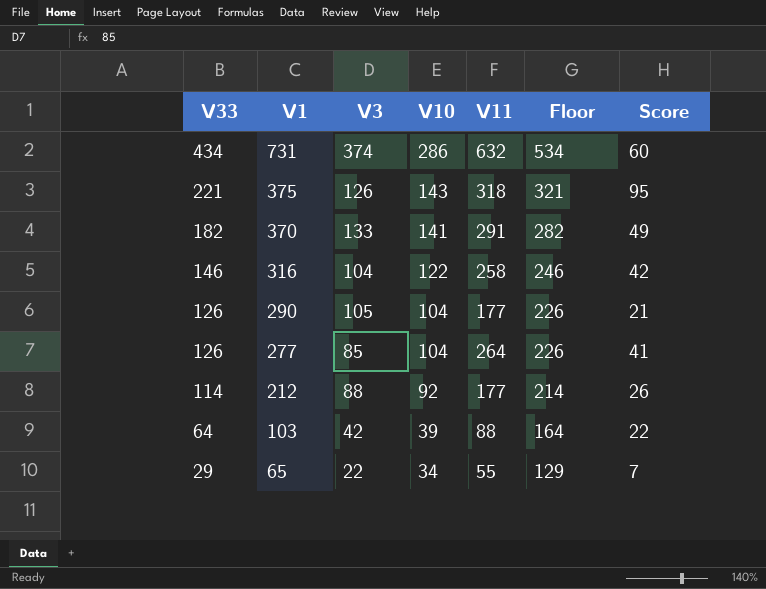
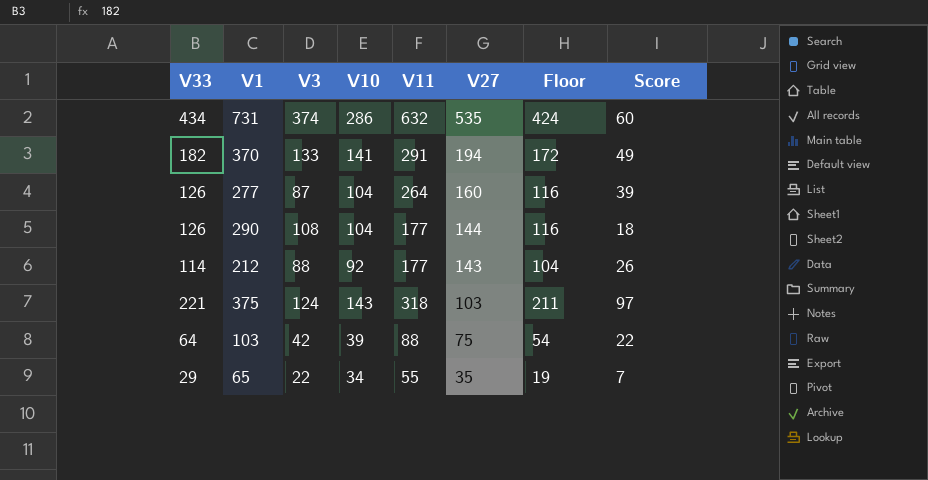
row order: V33 descending -> V27 descending
column V27 | position: none -> 6
column Floor | formula: [V33] + 100 -> [V33] - 10
row 316: 146 | 104 | 122 | 258 | 246 | 42 -> none
277 | V3: 85 -> 87
277 | Score: 41 -> 39
290 | V3: 105 -> 108
290 | Score: 21 -> 18
375 | V3: 126 -> 124
375 | Score: 95 -> 97

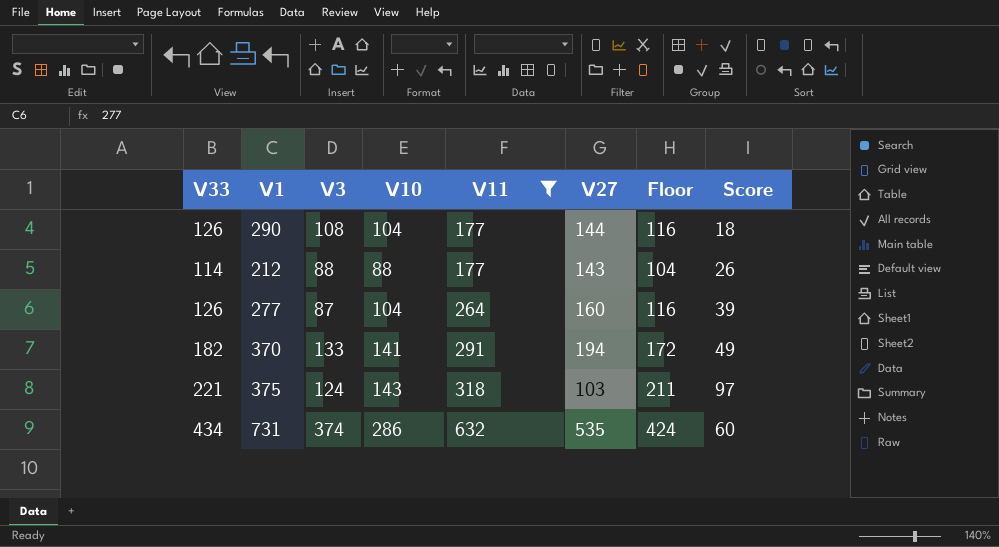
filter: none -> V11 >= 177
row order: V27 descending -> V11 ascending
212 | V10: 92 -> 88

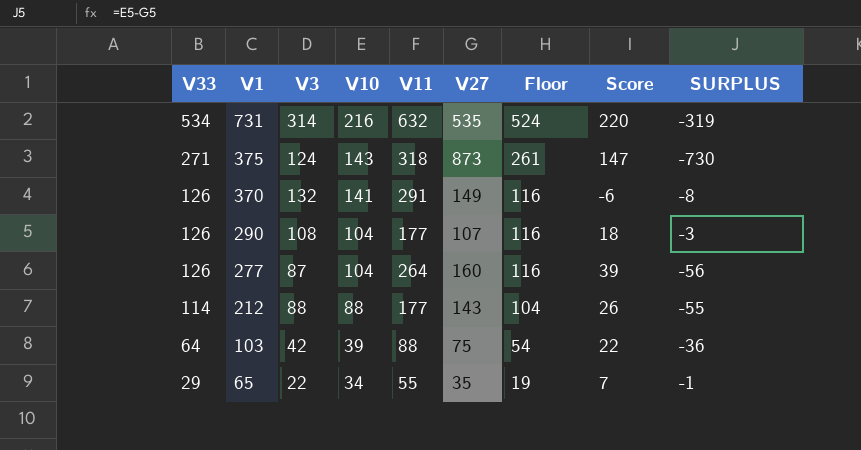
filter: V11 >= 177 -> none
row order: V11 ascending -> V33 descending
column SURPLUS | formula: none -> [V10] - [V27]
731 | V33: 434 -> 534
731 | V3: 374 -> 314
731 | V10: 286 -> 216
731 | Floor: 424 -> 524
731 | Score: 60 -> 220
375 | V33: 221 -> 271
375 | V27: 103 -> 873
375 | Floor: 211 -> 261
375 | Score: 97 -> 147
370 | V33: 182 -> 126
370 | V3: 133 -> 132
370 | V27: 194 -> 149
370 | Floor: 172 -> 116
370 | Score: 49 -> -6
290 | V27: 144 -> 107

